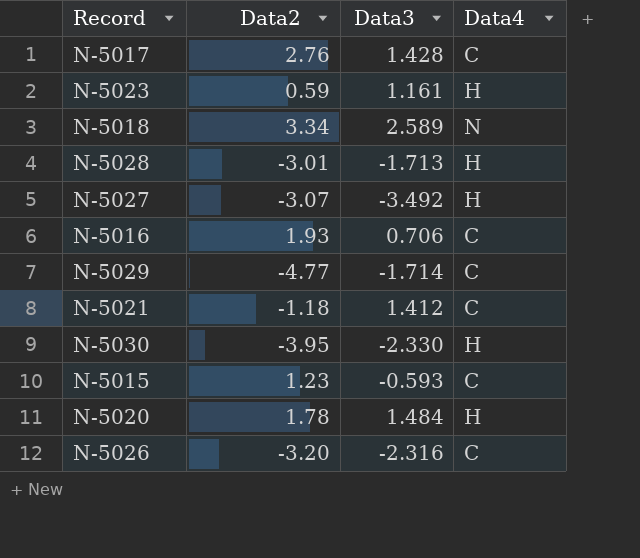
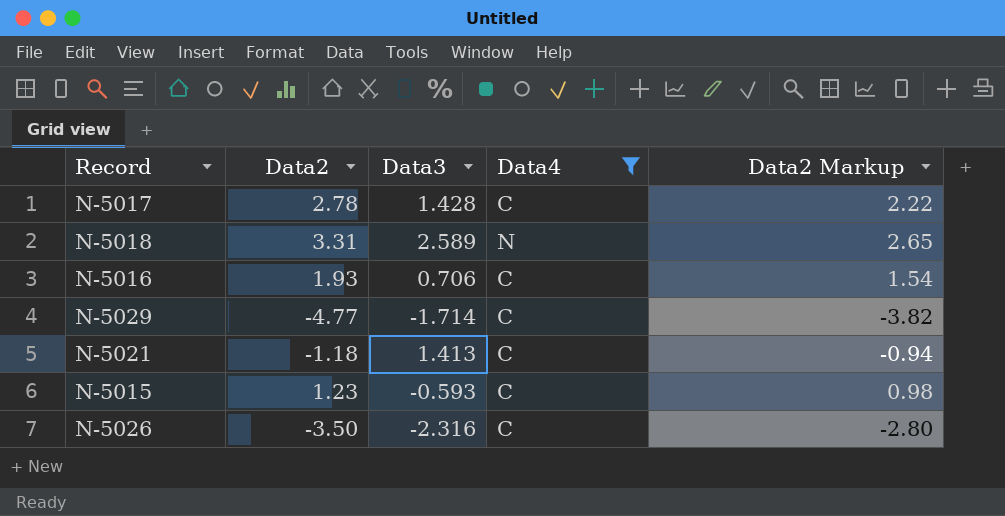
filter: none -> Data4 != H
column Data2 Markup | formula: none -> [Data2] * 0.8
N-5017 | Data2: 2.76 -> 2.78
N-5018 | Data2: 3.34 -> 3.31
N-5021 | Data3: 1.412 -> 1.413
N-5026 | Data2: -3.20 -> -3.50

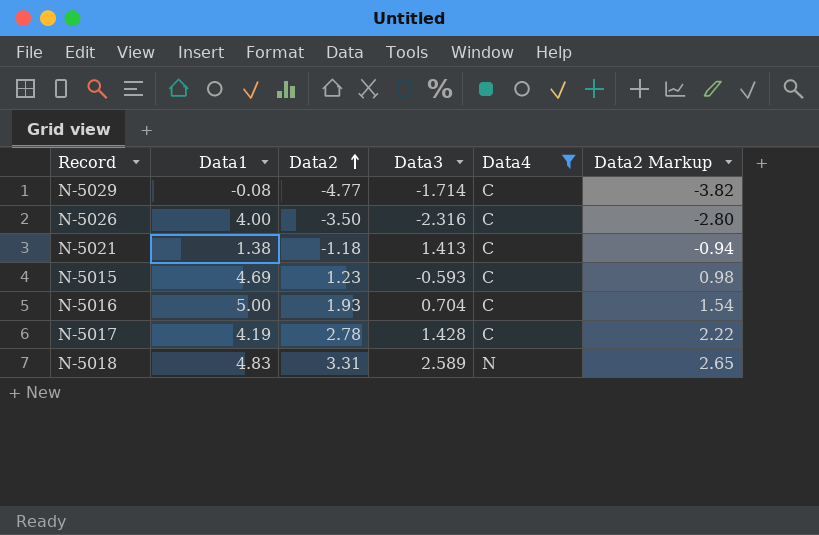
row order: none -> Data2 ascending
column Data1 | position: none -> 2
N-5016 | Data3: 0.706 -> 0.704

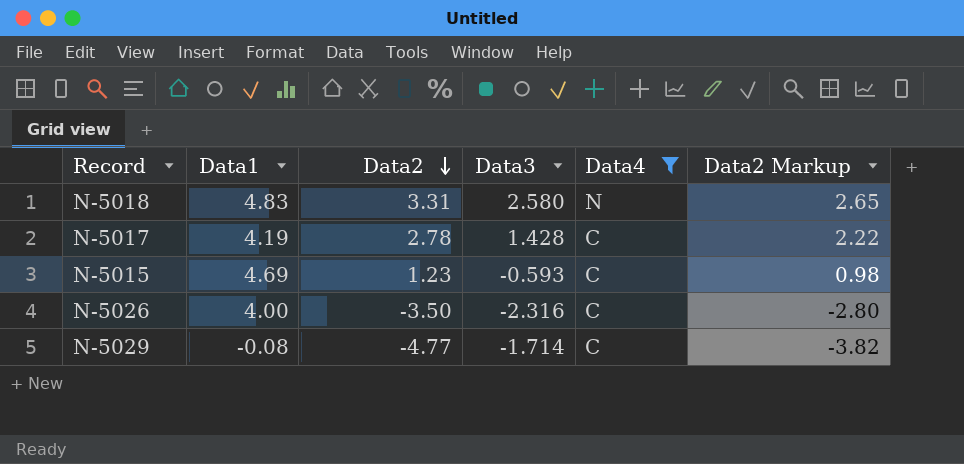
row order: Data2 ascending -> Data2 descending
row N-5021: 1.38 | -1.18 | 1.413 | C | -0.94 -> none
row N-5016: 5.00 | 1.93 | 0.704 | C | 1.54 -> none
N-5018 | Data3: 2.589 -> 2.580

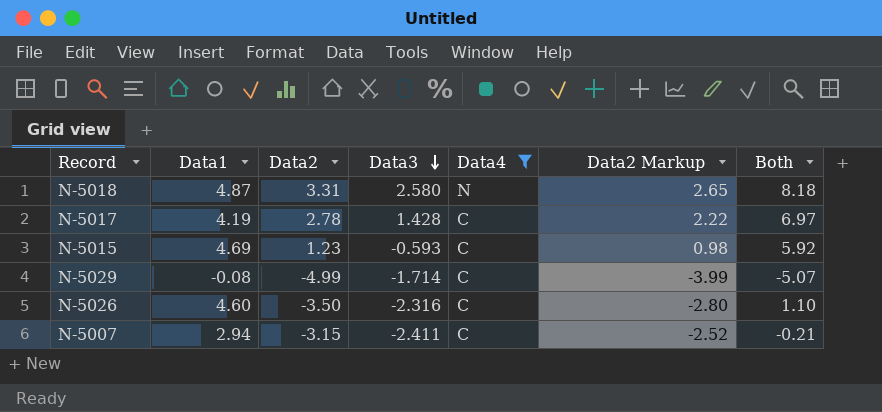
row order: Data2 descending -> Data3 descending
column Both | formula: none -> [Data1] + [Data2]
N-5018 | Data1: 4.83 -> 4.87
N-5029 | Data2: -4.77 -> -4.99
N-5029 | Data2 Markup: -3.82 -> -3.99
N-5026 | Data1: 4.00 -> 4.60
row N-5007: none -> 2.94 | -3.15 | -2.411 | C | -2.52 | -0.21

